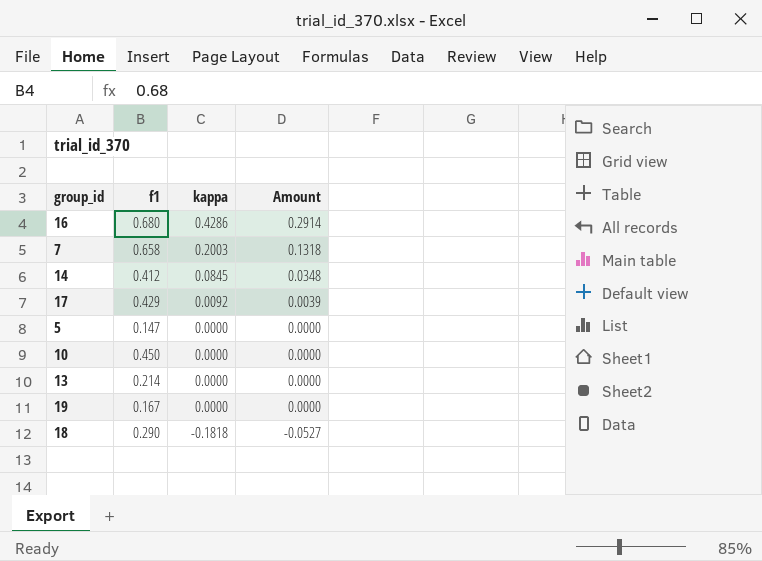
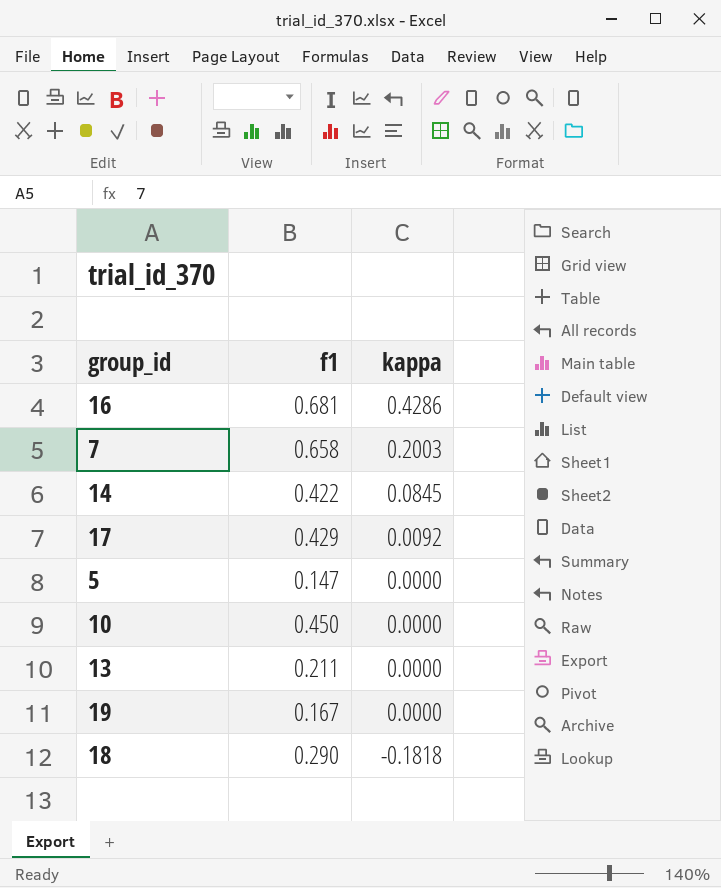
column Amount | formula: [f1] * [kappa] -> none
16 | f1: 0.680 -> 0.681
14 | f1: 0.412 -> 0.422
13 | f1: 0.214 -> 0.211

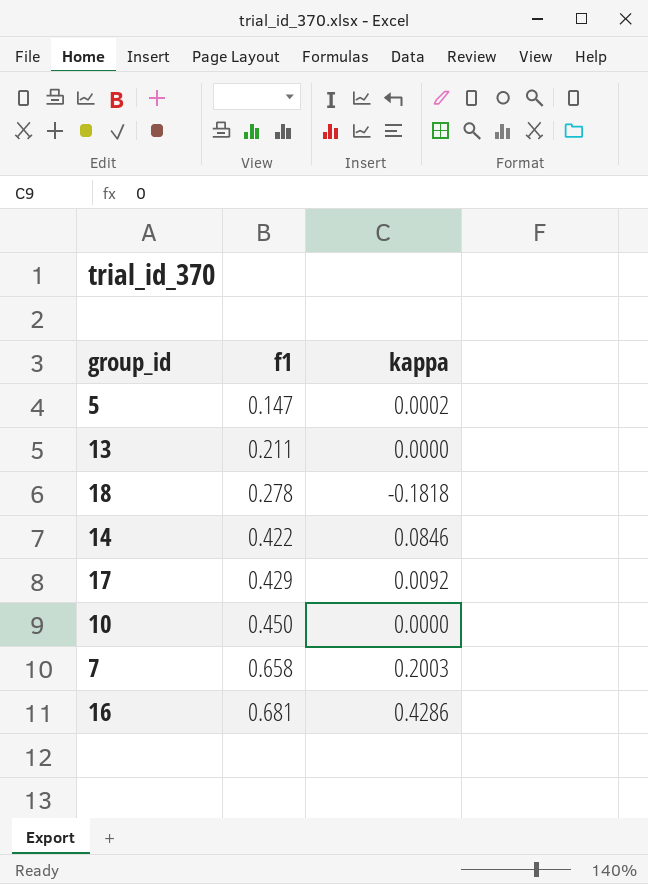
row order: kappa descending -> f1 ascending
row 19: 0.167 | 0.0000 -> none
5 | kappa: 0.0000 -> 0.0002
18 | f1: 0.290 -> 0.278
14 | kappa: 0.0845 -> 0.0846

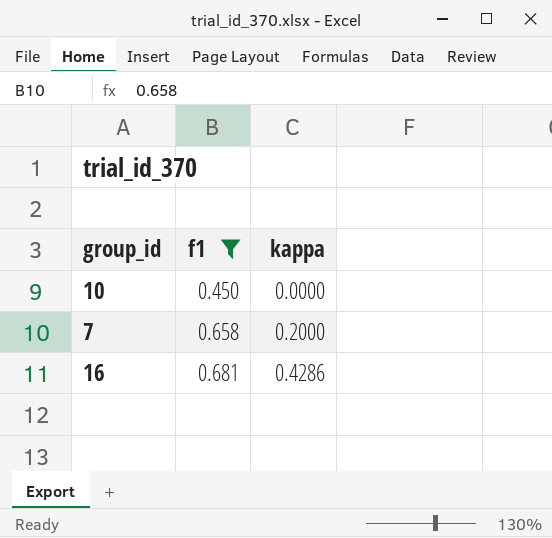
filter: none -> f1 >= 0.450
7 | kappa: 0.2003 -> 0.2000

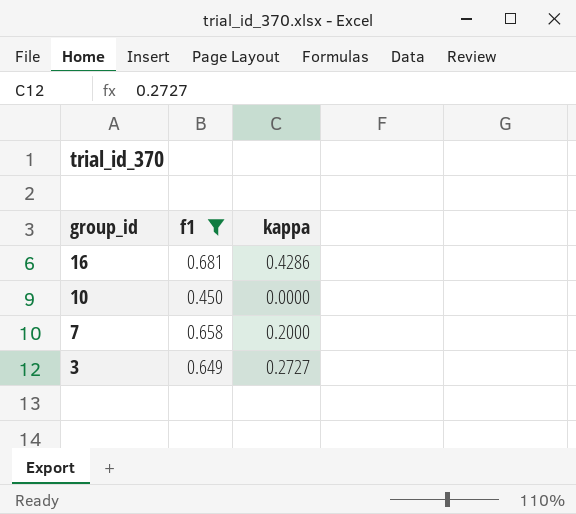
row order: f1 ascending -> group_id descending
row 3: none -> 0.649 | 0.2727

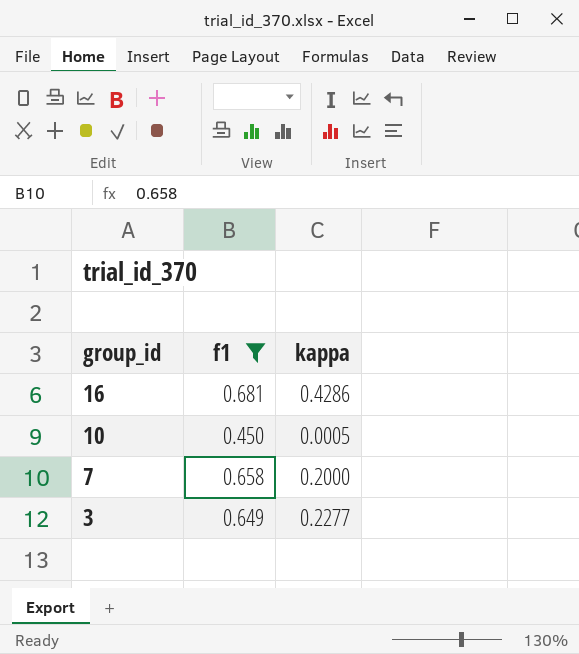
10 | kappa: 0.0000 -> 0.0005
3 | kappa: 0.2727 -> 0.2277

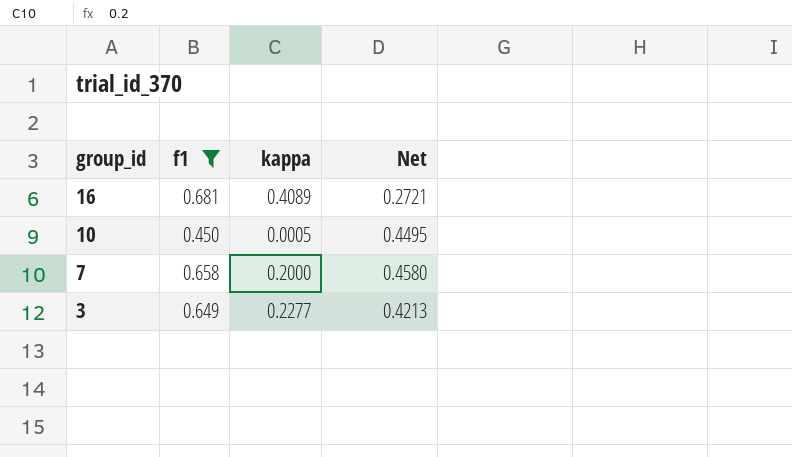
column Net | formula: none -> [f1] - [kappa]
16 | kappa: 0.4286 -> 0.4089

